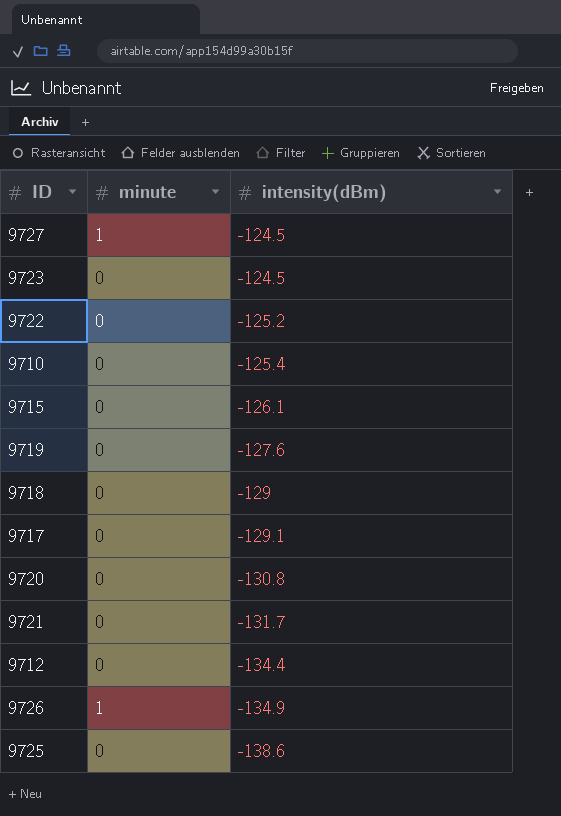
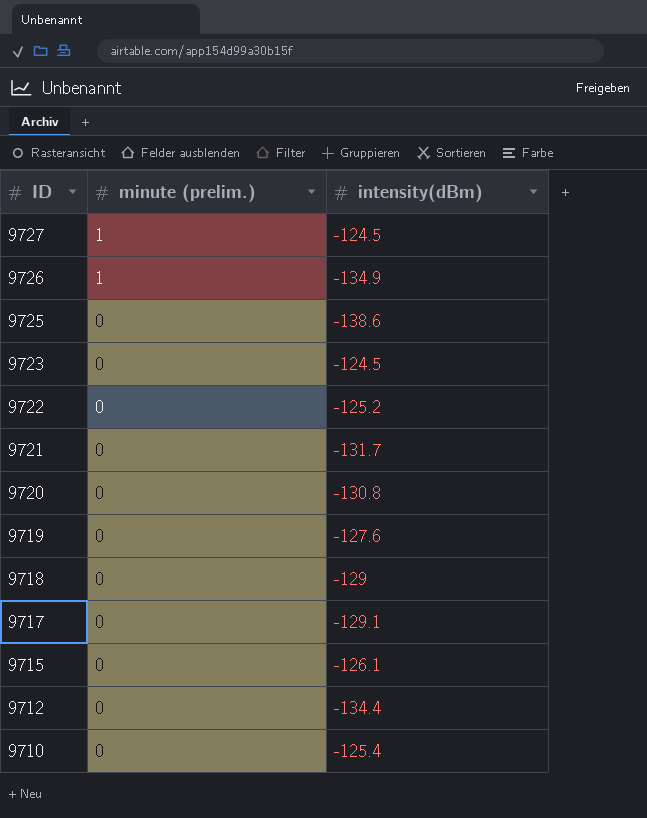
row order: intensity(dBm) descending -> ID descending
column name: minute -> minute (prelim.)

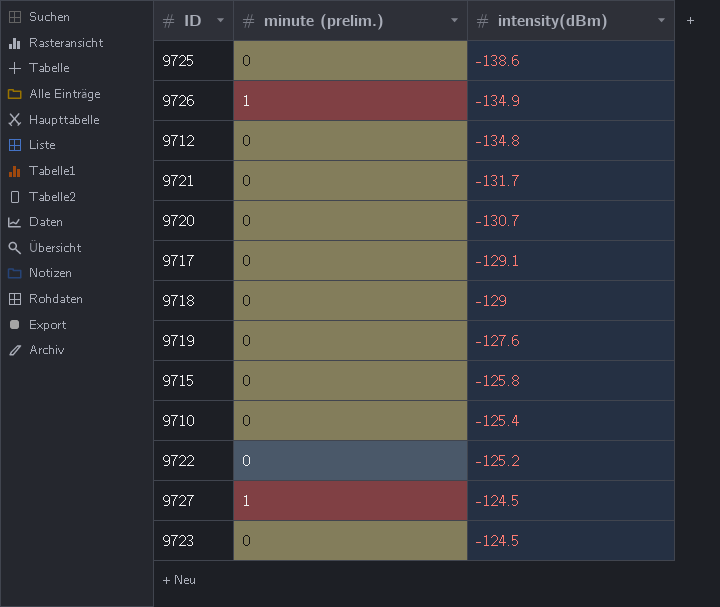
row order: ID descending -> intensity(dBm) ascending
9712 | intensity(dBm): -134.4 -> -134.8
9720 | intensity(dBm): -130.8 -> -130.7
9715 | intensity(dBm): -126.1 -> -125.8

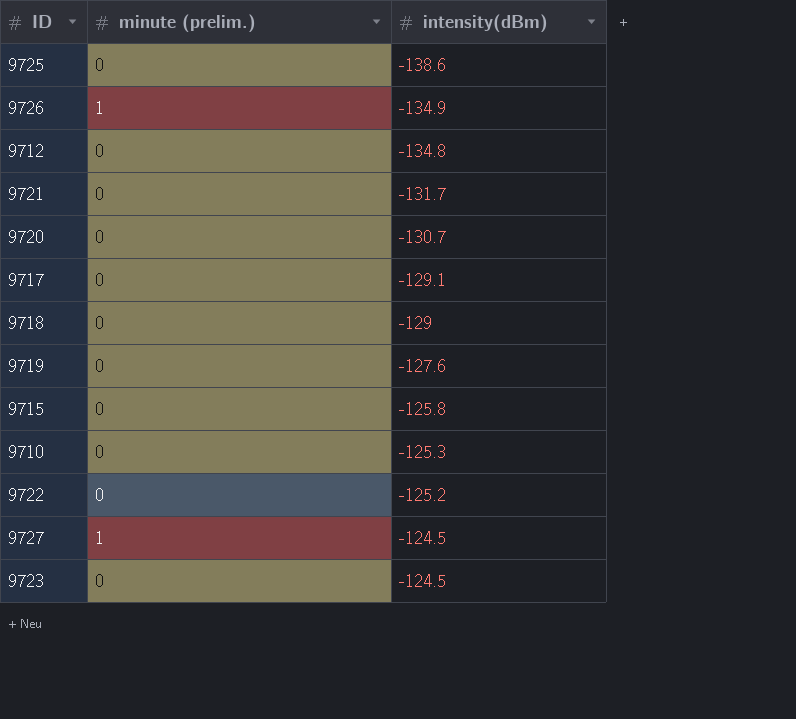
9710 | intensity(dBm): -125.4 -> -125.3

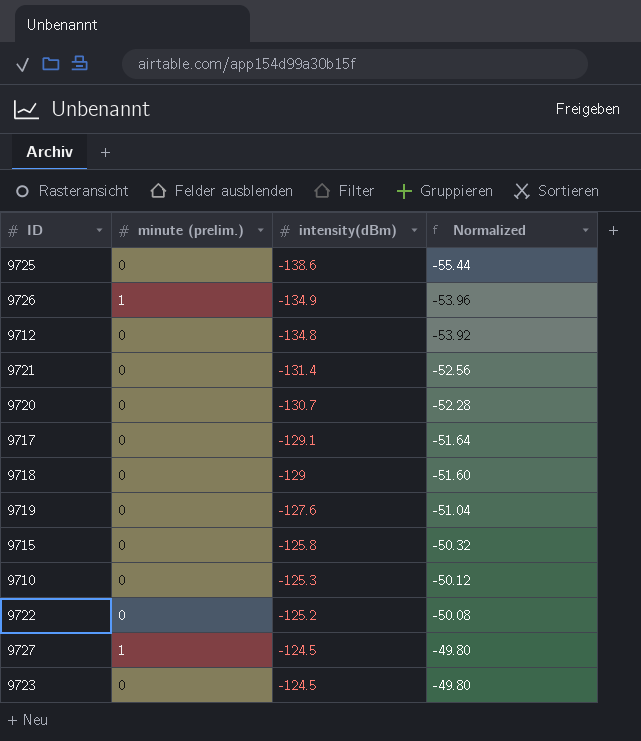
column Normalized | formula: none -> [intensity(dBm)] * 0.4
9721 | intensity(dBm): -131.7 -> -131.4

